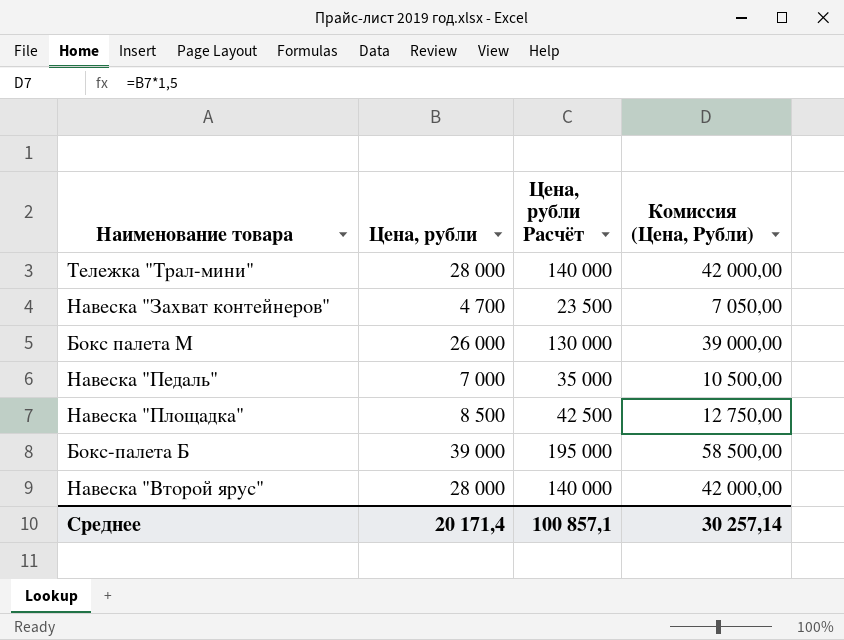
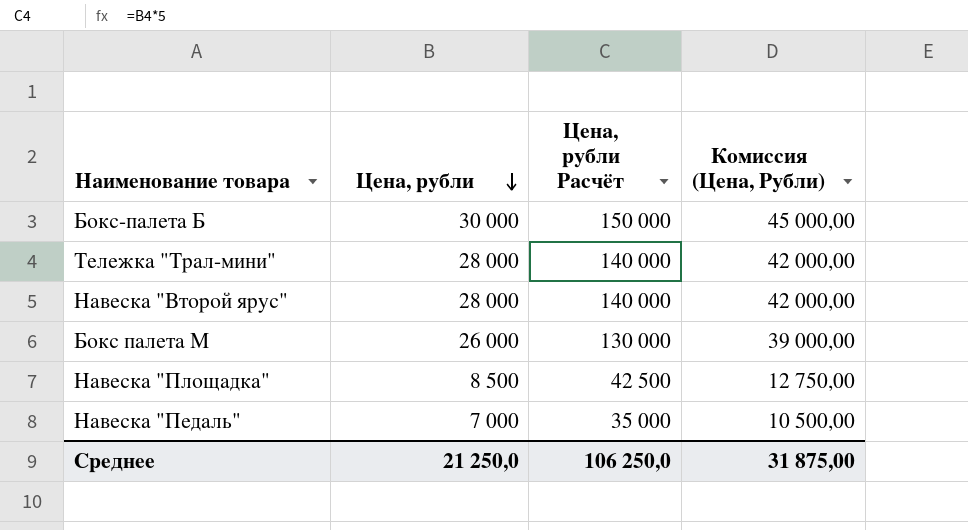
row order: none -> Цена, рубли descending
row Навеска "Захват контейнеров": 4 700 | 23 500 | 7 050,00 -> none
Бокс-палета Б | Цена, рубли: 39 000 -> 30 000
Бокс-палета Б | Цена, рубли Расчёт: 195 000 -> 150 000
Бокс-палета Б | Комиссия (Цена, Рубли): 58 500,00 -> 45 000,00
Среднее | Цена, рубли: 20 171,4 -> 21 250,0
Среднее | Цена, рубли Расчёт: 100 857,1 -> 106 250,0
Среднее | Комиссия (Цена, Рубли): 30 257,14 -> 31 875,00

